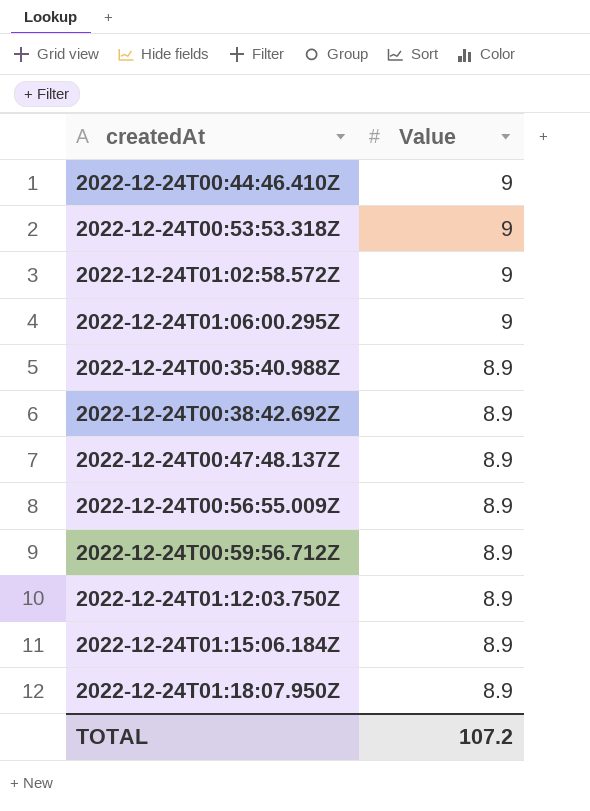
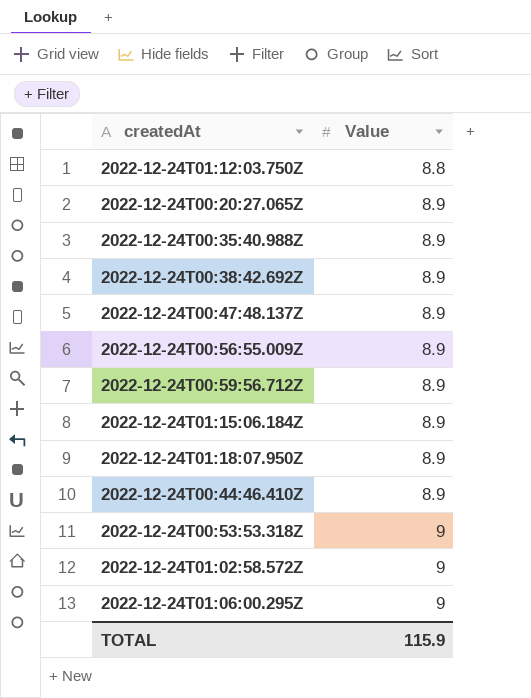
row order: Value descending -> Value ascending
2022-12-24T01:12:03.750Z | Value: 8.9 -> 8.8
row 2022-12-24T00:20:27.065Z: none -> 8.9
2022-12-24T00:44:46.410Z | Value: 9 -> 8.9
TOTAL | Value: 107.2 -> 115.9

